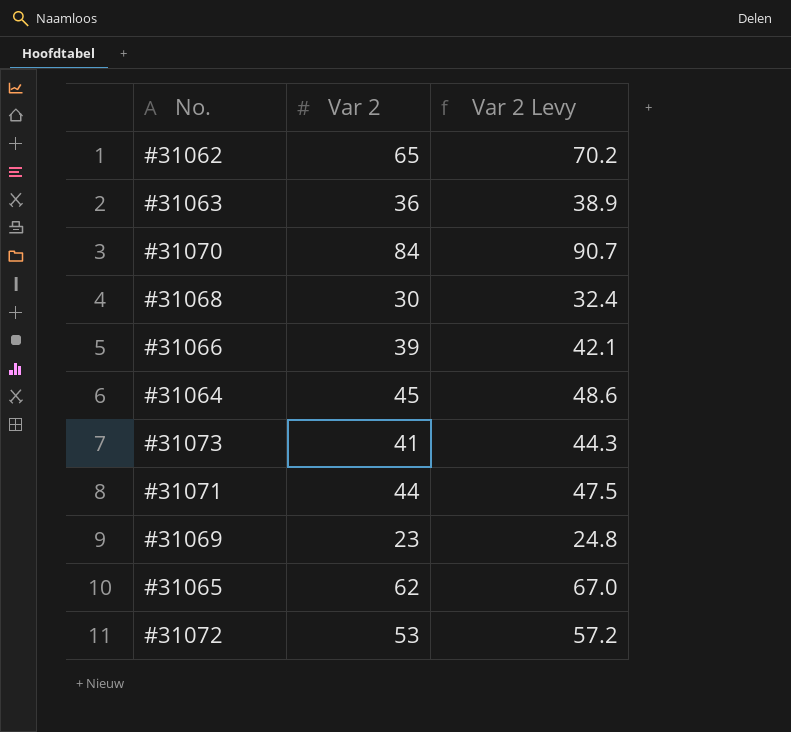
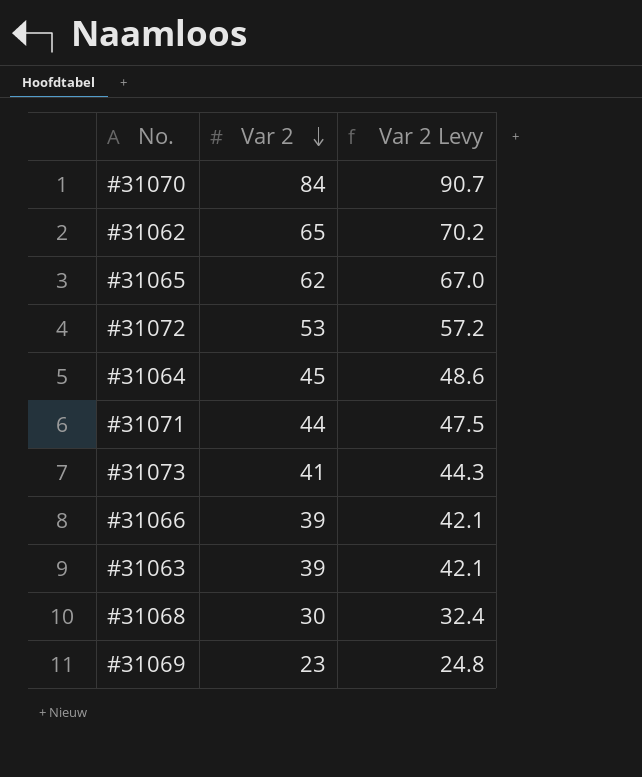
row order: none -> Var 2 descending
#31063 | Var 2: 36 -> 39
#31063 | Var 2 Levy: 38.9 -> 42.1

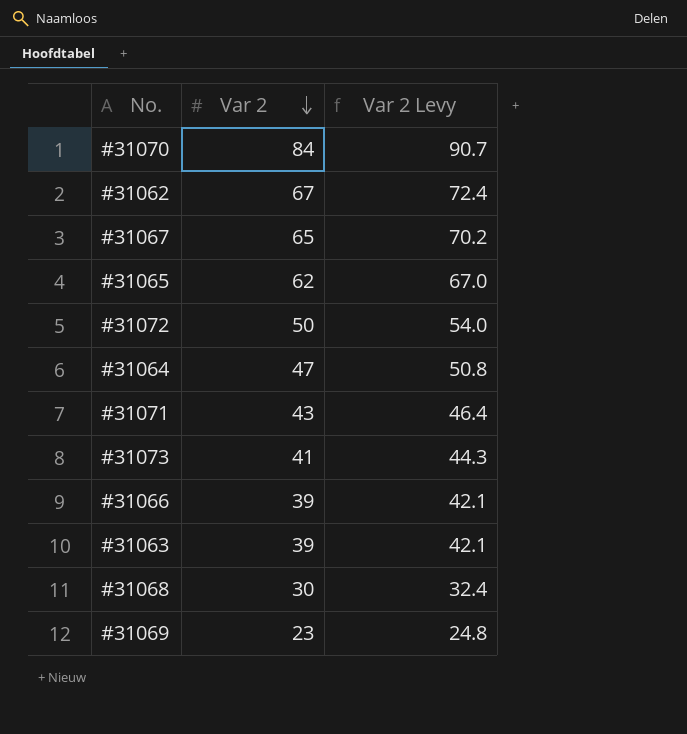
#31062 | Var 2: 65 -> 67
#31062 | Var 2 Levy: 70.2 -> 72.4
row #31067: none -> 65 | 70.2
#31072 | Var 2: 53 -> 50
#31072 | Var 2 Levy: 57.2 -> 54.0
#31064 | Var 2: 45 -> 47
#31064 | Var 2 Levy: 48.6 -> 50.8
#31071 | Var 2: 44 -> 43
#31071 | Var 2 Levy: 47.5 -> 46.4

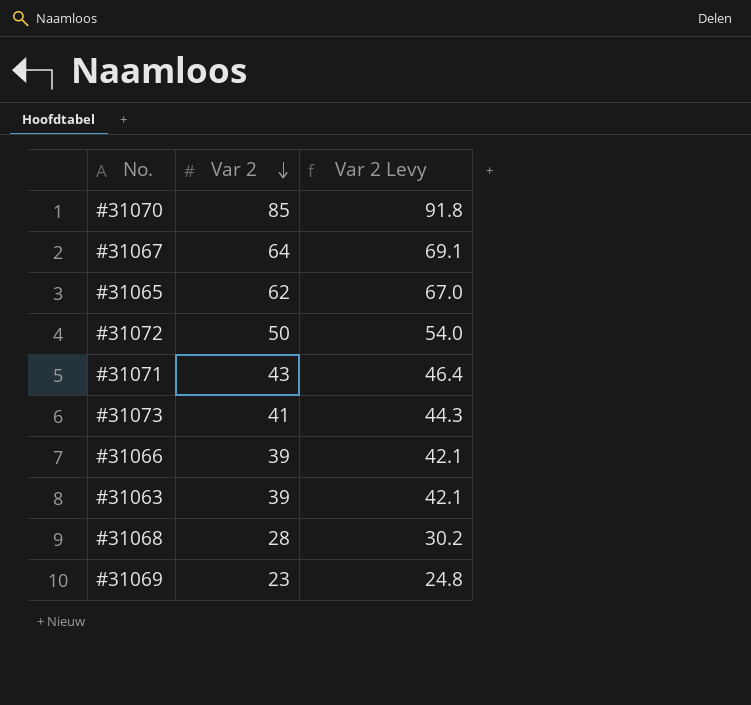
row #31062: 67 | 72.4 -> none
row #31064: 47 | 50.8 -> none
#31070 | Var 2: 84 -> 85
#31070 | Var 2 Levy: 90.7 -> 91.8
#31067 | Var 2: 65 -> 64
#31067 | Var 2 Levy: 70.2 -> 69.1
#31068 | Var 2: 30 -> 28
#31068 | Var 2 Levy: 32.4 -> 30.2

